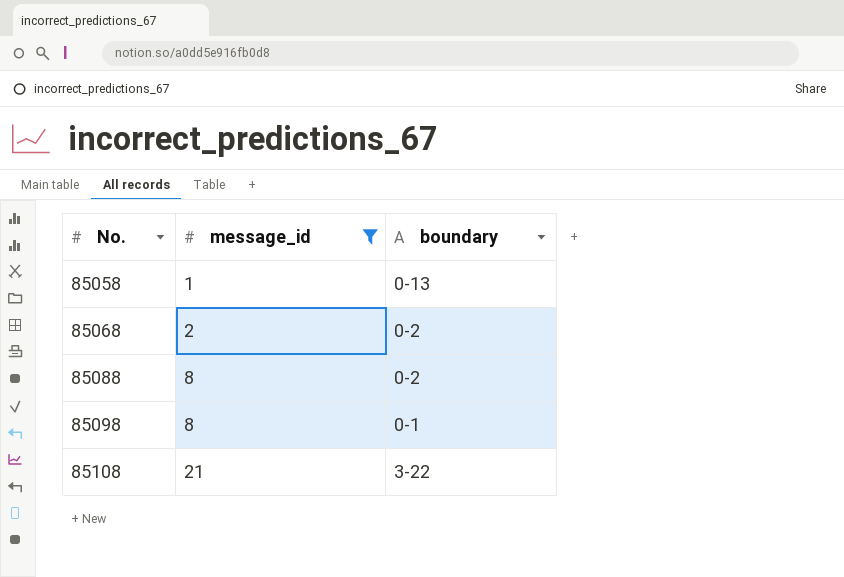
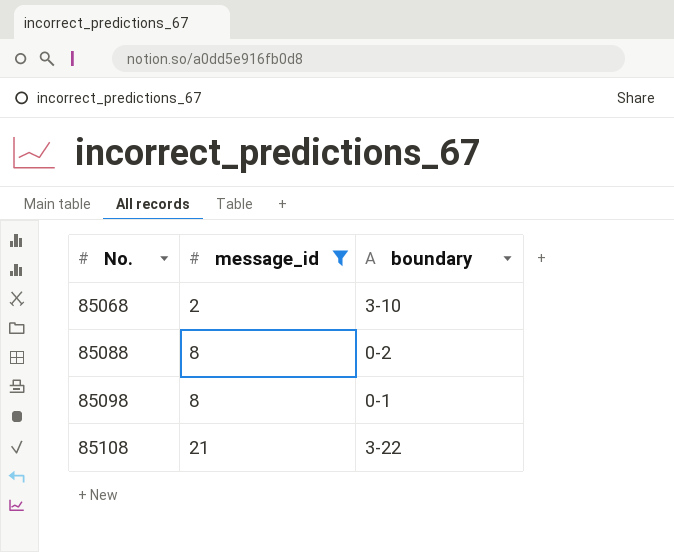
row 85058: 1 | 0-13 -> none
85068 | boundary: 0-2 -> 3-10

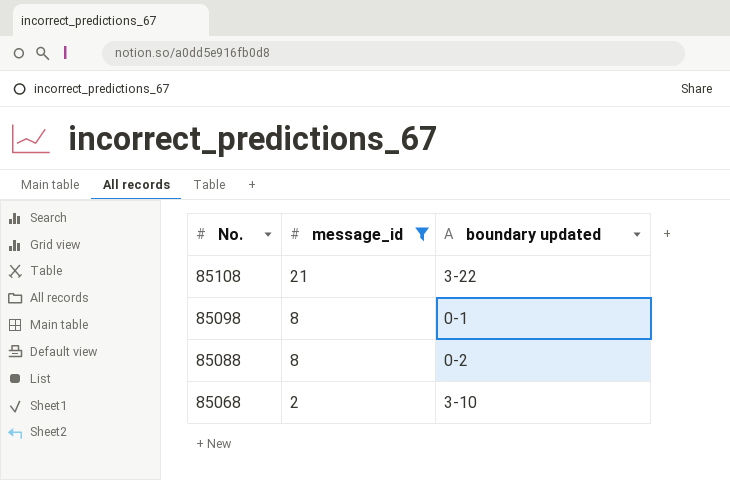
row order: No. ascending -> No. descending
column name: boundary -> boundary updated

